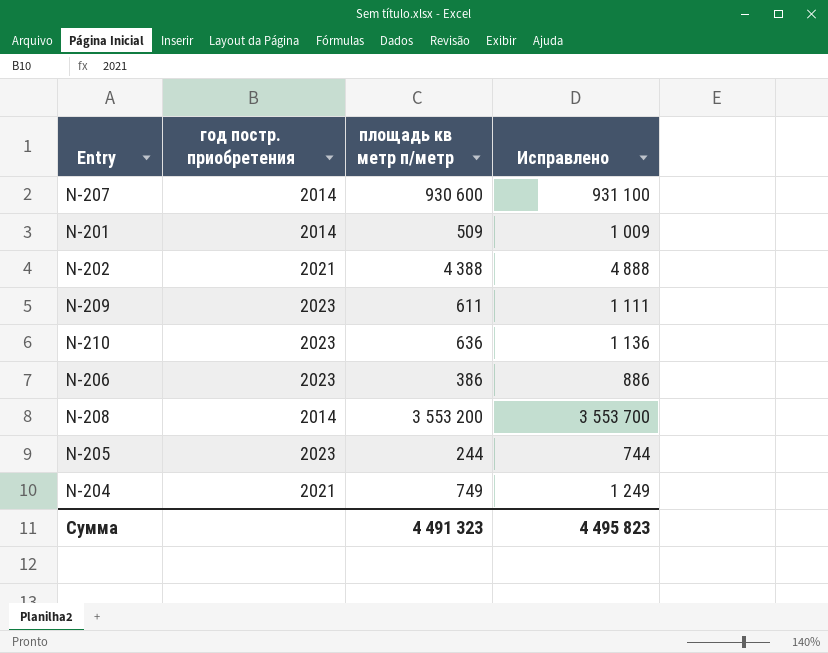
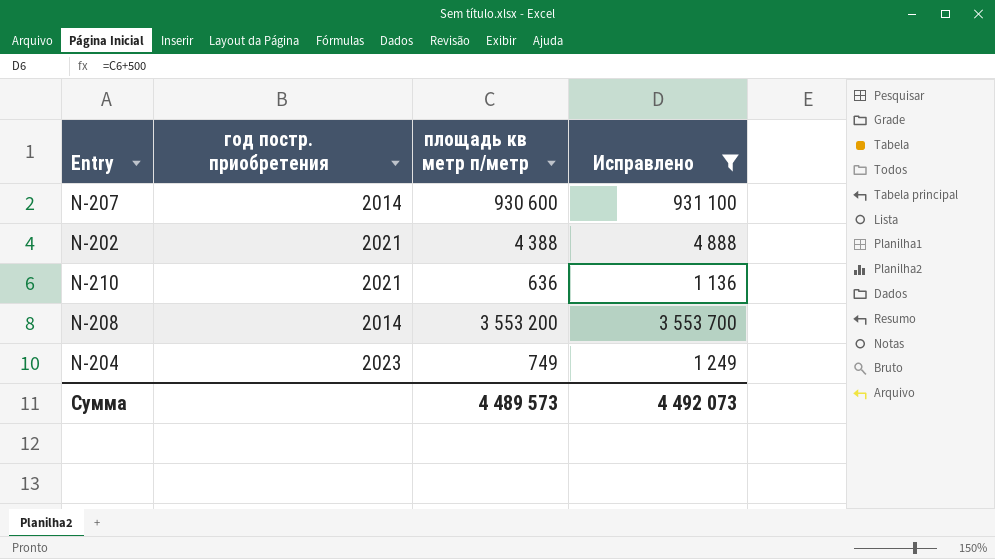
filter: none -> Исправлено >= 1 136
N-210 | год постр. приобретения: 2023 -> 2021
N-204 | год постр. приобретения: 2021 -> 2023
Сумма | площадь кв метр п/метр: 4 491 323 -> 4 489 573
Сумма | Исправлено: 4 495 823 -> 4 492 073

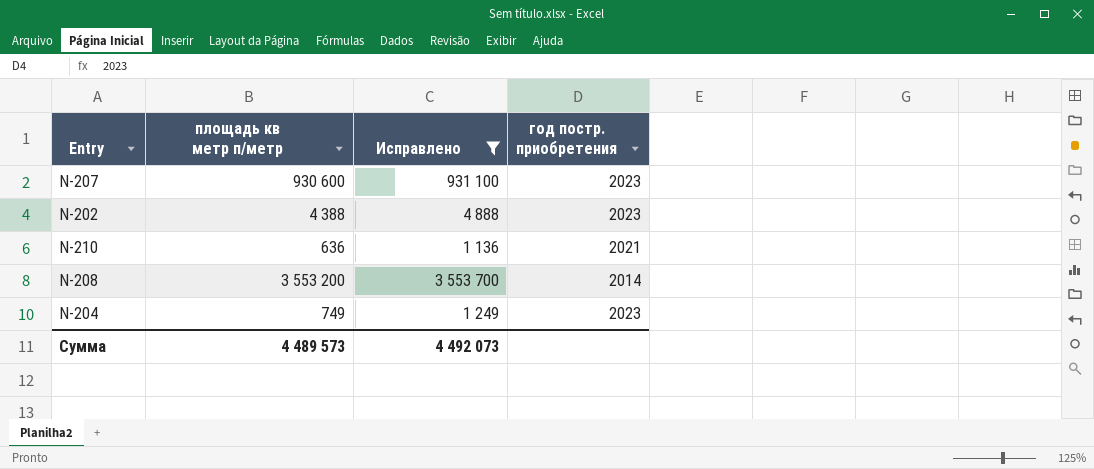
column год постр. приобретения | position: 2 -> 4
N-207 | год постр. приобретения: 2014 -> 2023
N-202 | год постр. приобретения: 2021 -> 2023

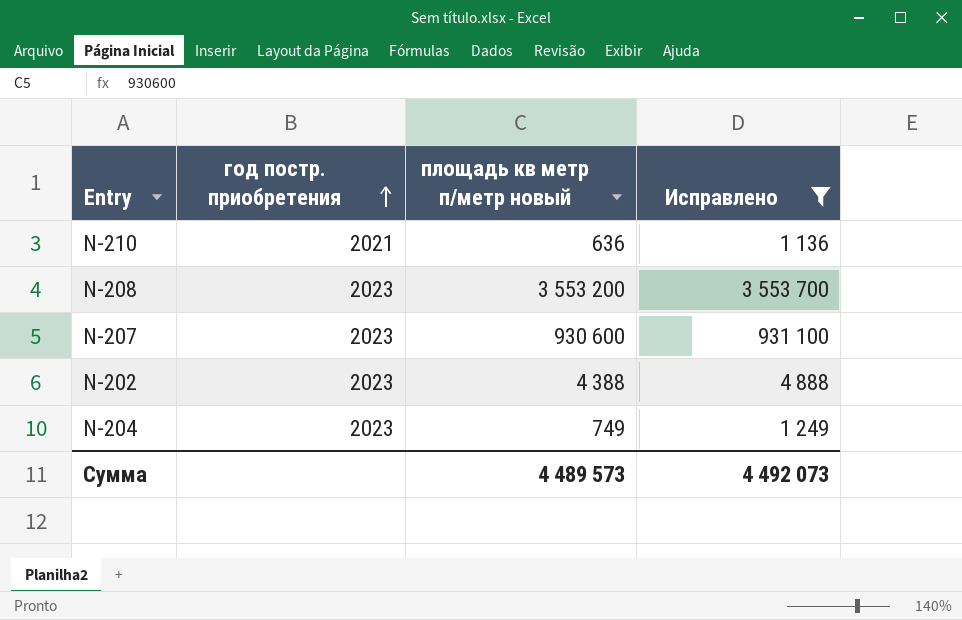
row order: none -> год постр. приобретения ascending
column год постр. приобретения | position: 4 -> 2
column name: площадь кв метр п/метр -> площадь кв метр п/метр новый
N-208 | год постр. приобретения: 2014 -> 2023

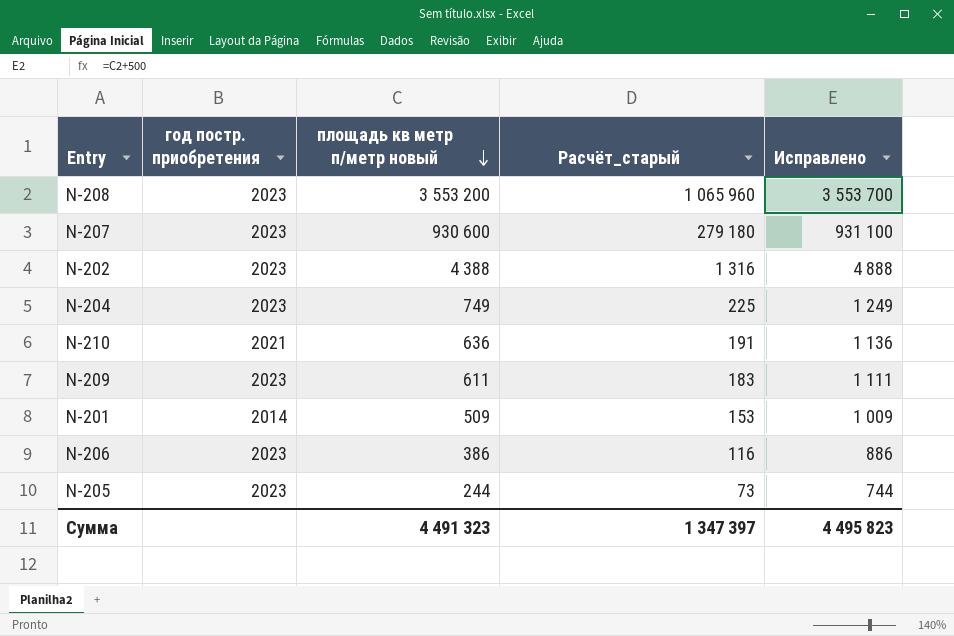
filter: Исправлено >= 1 136 -> none
row order: год постр. приобретения ascending -> площадь кв метр п/метр новый descending
column Расчёт_старый | formula: none -> [площадь кв метр п/метр новый] * 0,3
Сумма | площадь кв метр п/метр новый: 4 489 573 -> 4 491 323
Сумма | Исправлено: 4 492 073 -> 4 495 823

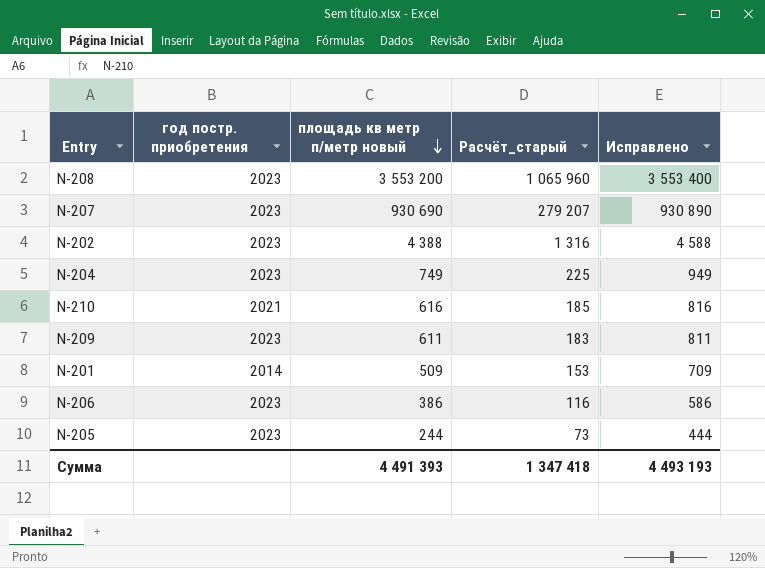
column Исправлено | formula: [площадь кв метр п/метр новый] + 500 -> [площадь кв метр п/метр новый] + 200
N-207 | площадь кв метр п/метр новый: 930 600 -> 930 690
N-207 | Расчёт_старый: 279 180 -> 279 207
N-210 | площадь кв метр п/метр новый: 636 -> 616
N-210 | Расчёт_старый: 191 -> 185
Сумма | площадь кв метр п/метр новый: 4 491 323 -> 4 491 393
Сумма | Расчёт_старый: 1 347 397 -> 1 347 418
Сумма | Исправлено: 4 495 823 -> 4 493 193

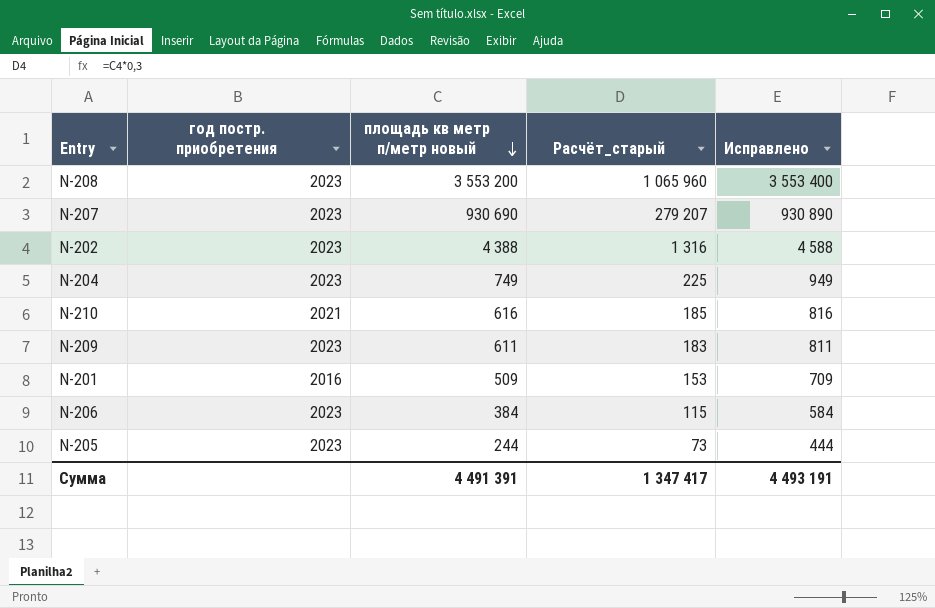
N-201 | год постр. приобретения: 2014 -> 2016
N-206 | площадь кв метр п/метр новый: 386 -> 384
N-206 | Расчёт_старый: 116 -> 115
N-206 | Исправлено: 586 -> 584
Сумма | площадь кв метр п/метр новый: 4 491 393 -> 4 491 391
Сумма | Расчёт_старый: 1 347 418 -> 1 347 417
Сумма | Исправлено: 4 493 193 -> 4 493 191

